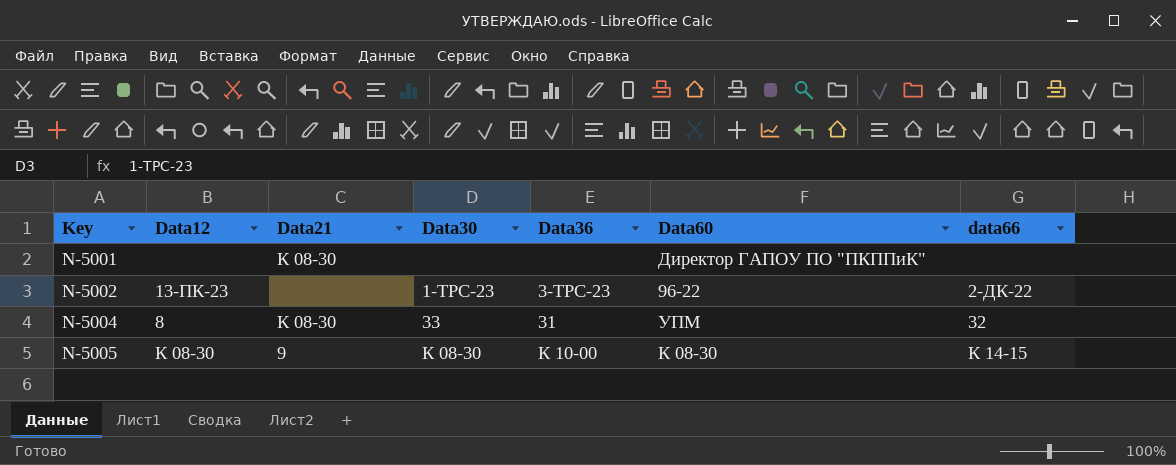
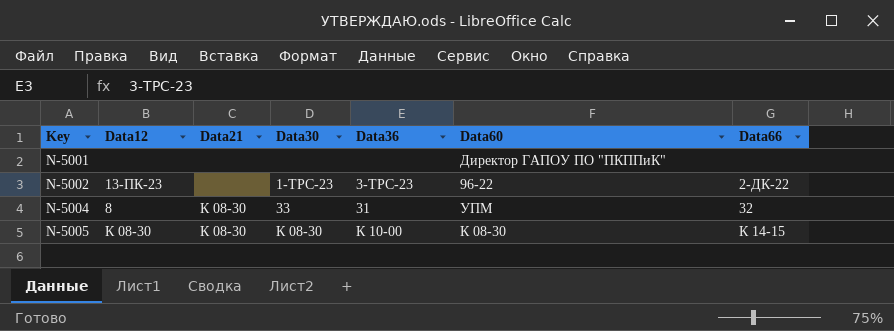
column name: data66 -> Data66
N-5001 | Data21: К 08-30 -> none
N-5005 | Data21: 9 -> К 08-30

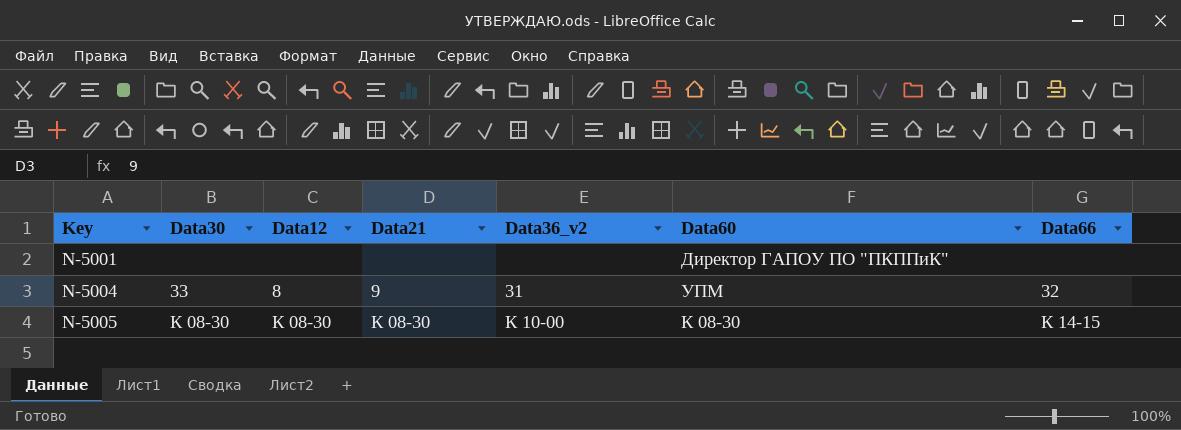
column Data30 | position: 4 -> 2
column name: Data36 -> Data36_v2
row N-5002: 13-ПК-23 | none | 1-ТРС-23 | 3-ТРС-23 | 96-22 | 2-ДК-22 -> none
N-5004 | Data21: К 08-30 -> 9

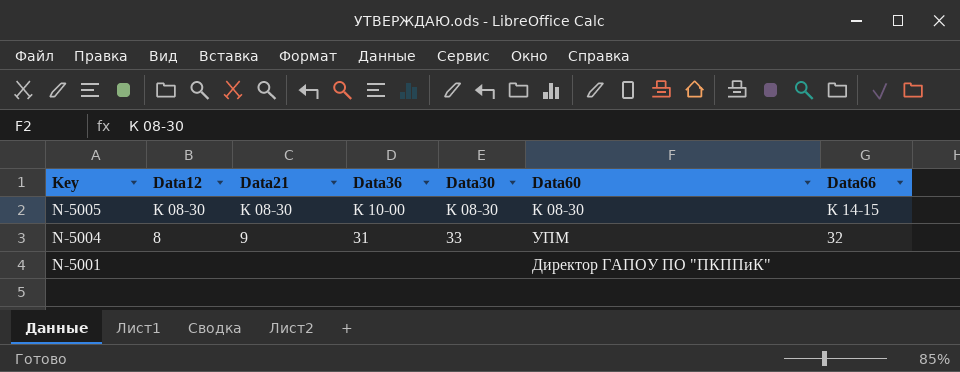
row order: Key ascending -> Key descending
column name: Data36_v2 -> Data36
column Data30 | position: 2 -> 5

